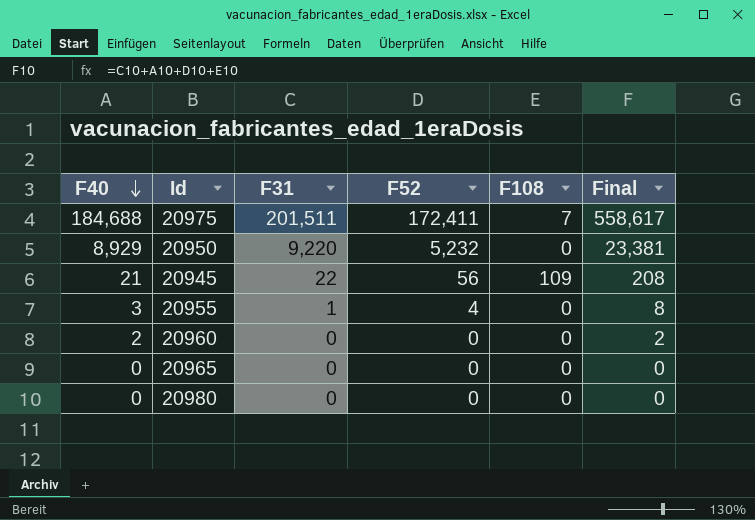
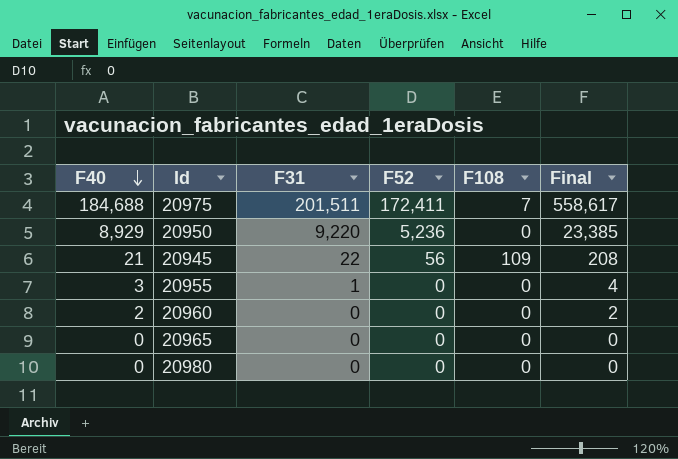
20950 | F52: 5,232 -> 5,236
20950 | Final: 23,381 -> 23,385
20955 | F52: 4 -> 0
20955 | Final: 8 -> 4

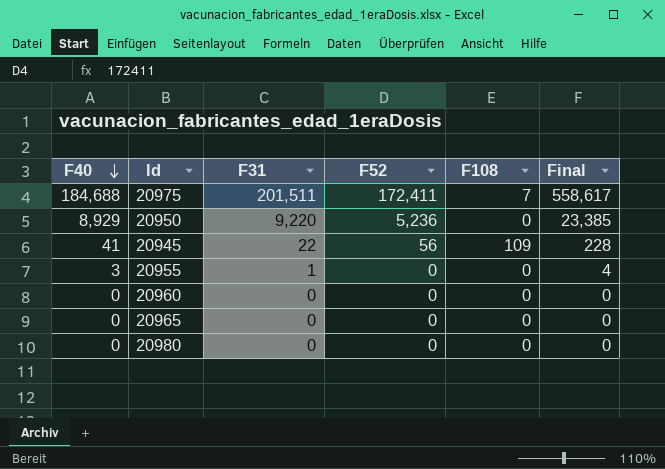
20945 | F40: 21 -> 41
20945 | Final: 208 -> 228
20960 | F40: 2 -> 0
20960 | Final: 2 -> 0

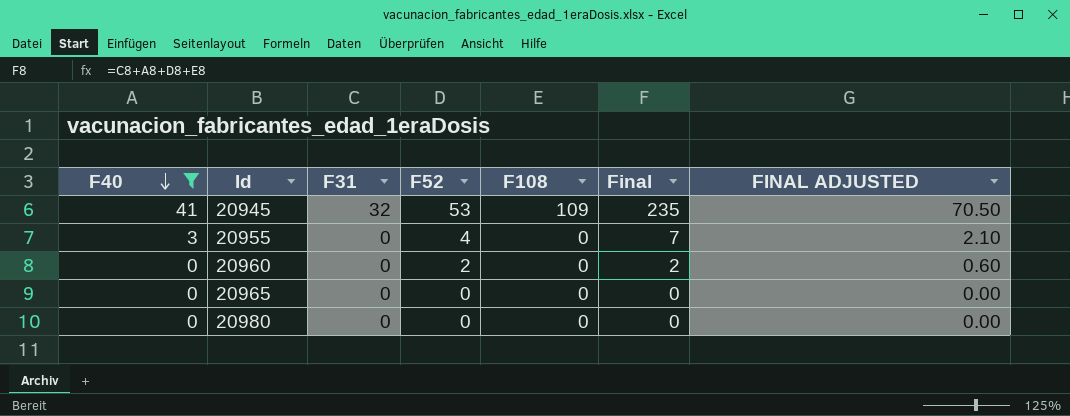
filter: none -> F40 <= 41
column FINAL ADJUSTED | formula: none -> [Final] * 0.3
20945 | F31: 22 -> 32
20945 | F52: 56 -> 53
20945 | Final: 228 -> 235
20955 | F31: 1 -> 0
20955 | F52: 0 -> 4
20955 | Final: 4 -> 7
20960 | F52: 0 -> 2
20960 | Final: 0 -> 2

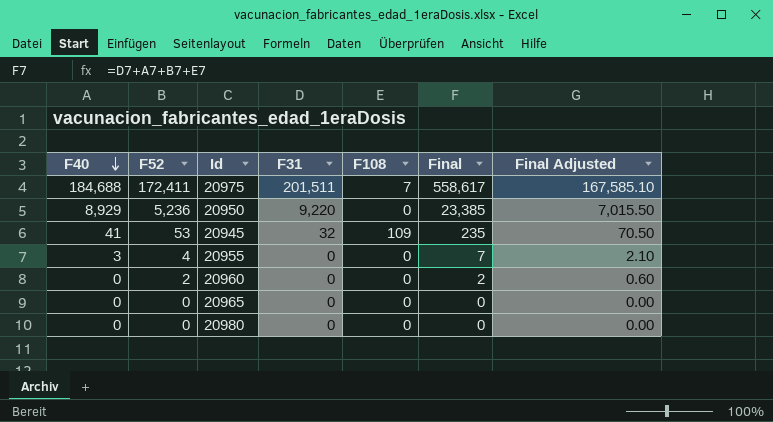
filter: F40 <= 41 -> none
column F52 | position: 4 -> 2
column name: FINAL ADJUSTED -> Final Adjusted

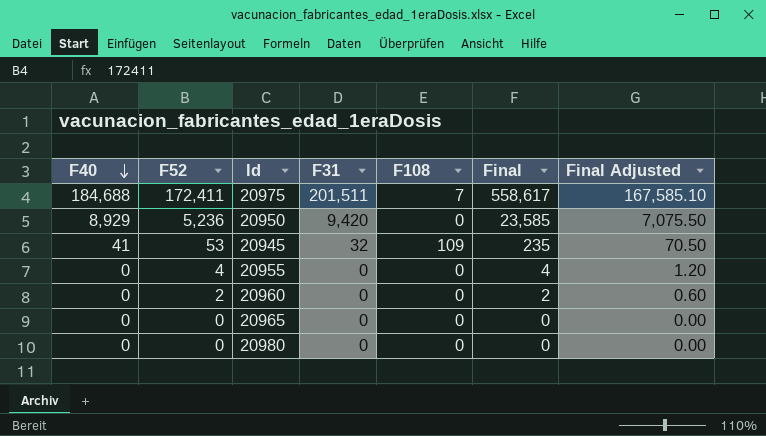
20950 | F31: 9,220 -> 9,420
20950 | Final: 23,385 -> 23,585
20950 | Final Adjusted: 7,015.50 -> 7,075.50
20955 | F40: 3 -> 0
20955 | Final: 7 -> 4
20955 | Final Adjusted: 2.10 -> 1.20

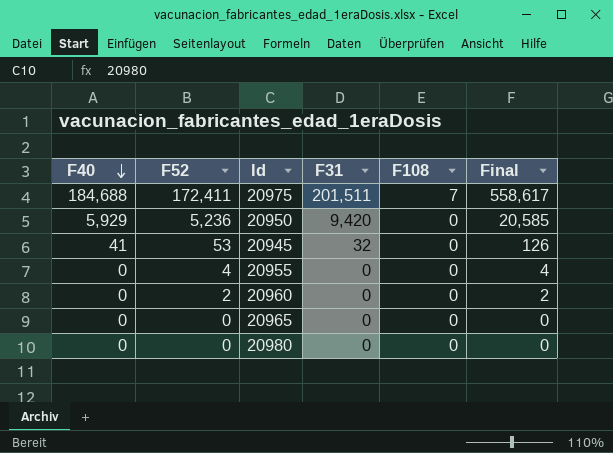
column Final Adjusted | formula: [Final] * 0.3 -> none
20950 | F40: 8,929 -> 5,929
20950 | Final: 23,585 -> 20,585
20945 | F108: 109 -> 0
20945 | Final: 235 -> 126

